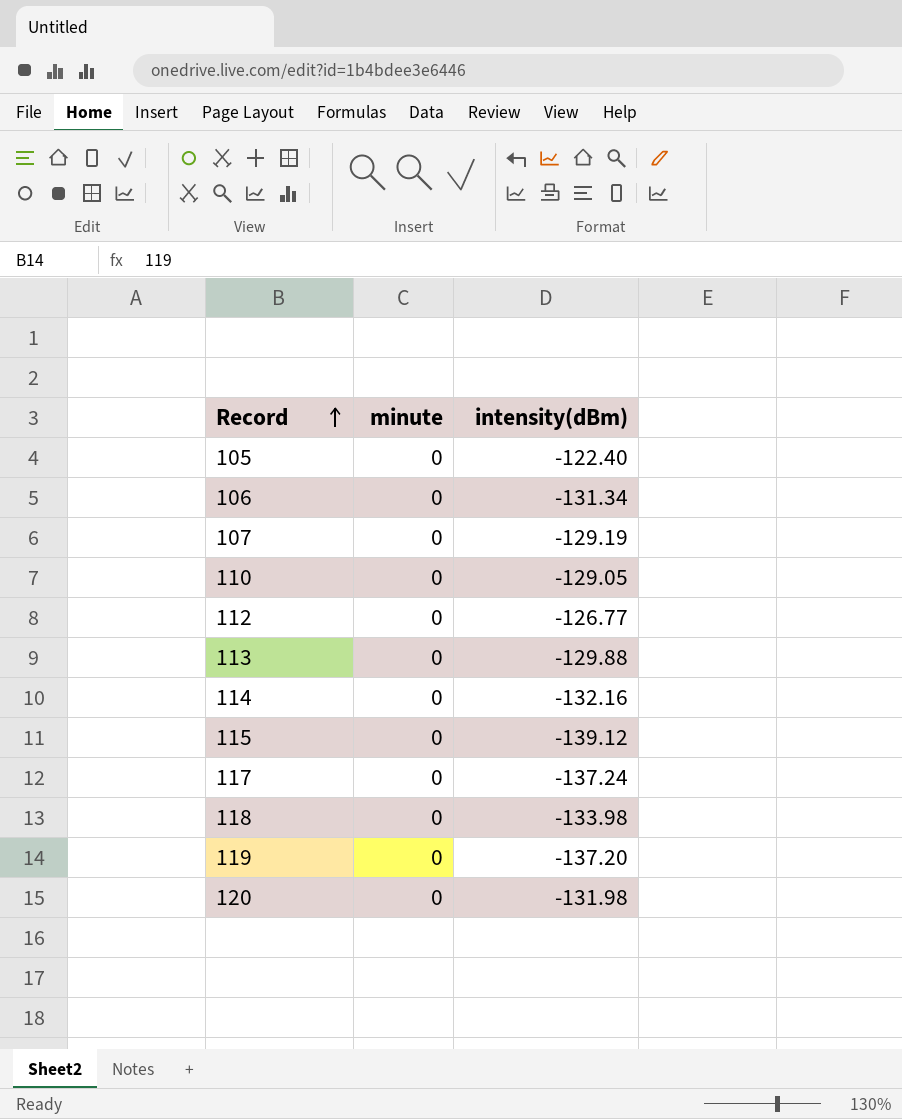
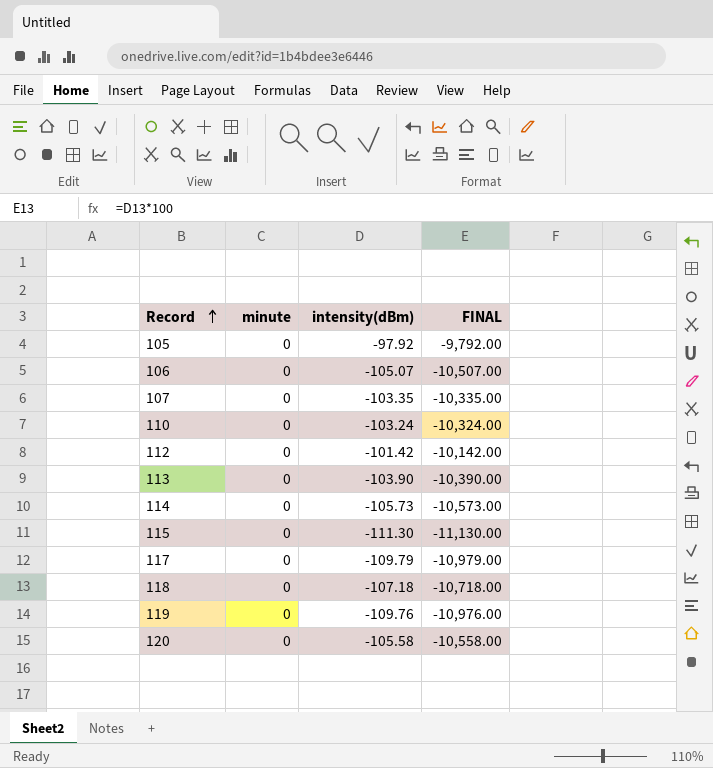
column FINAL | formula: none -> [intensity(dBm)] * 100
105 | intensity(dBm): -122.40 -> -97.92
106 | intensity(dBm): -131.34 -> -105.07
107 | intensity(dBm): -129.19 -> -103.35
110 | intensity(dBm): -129.05 -> -103.24
112 | intensity(dBm): -126.77 -> -101.42
113 | intensity(dBm): -129.88 -> -103.90
114 | intensity(dBm): -132.16 -> -105.73
115 | intensity(dBm): -139.12 -> -111.30
117 | intensity(dBm): -137.24 -> -109.79
118 | intensity(dBm): -133.98 -> -107.18
119 | intensity(dBm): -137.20 -> -109.76
120 | intensity(dBm): -131.98 -> -105.58

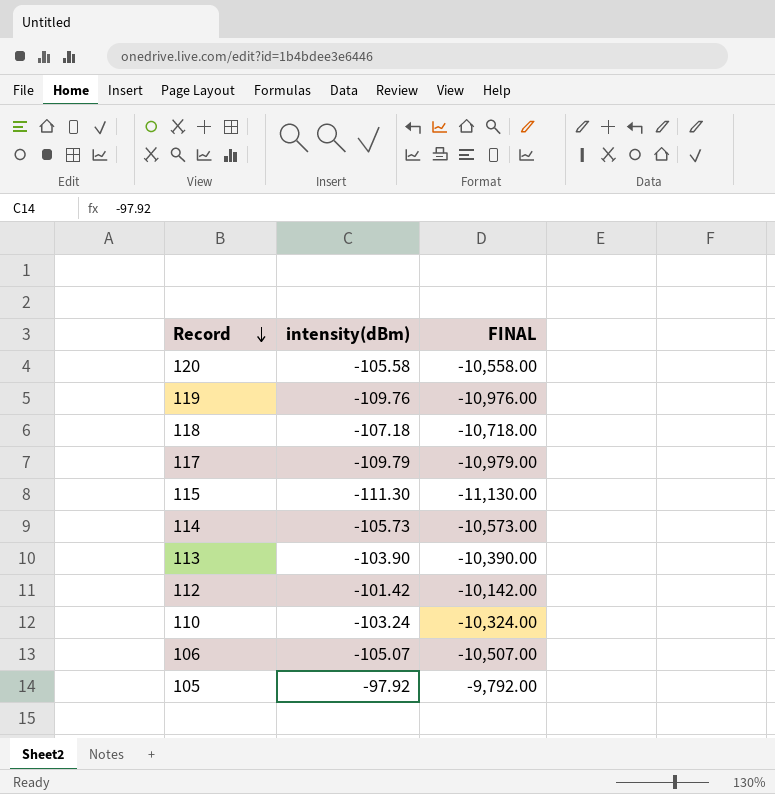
row order: Record ascending -> Record descending
column minute | position: 2 -> none
row 107: 0 | -103.35 | -10,335.00 -> none

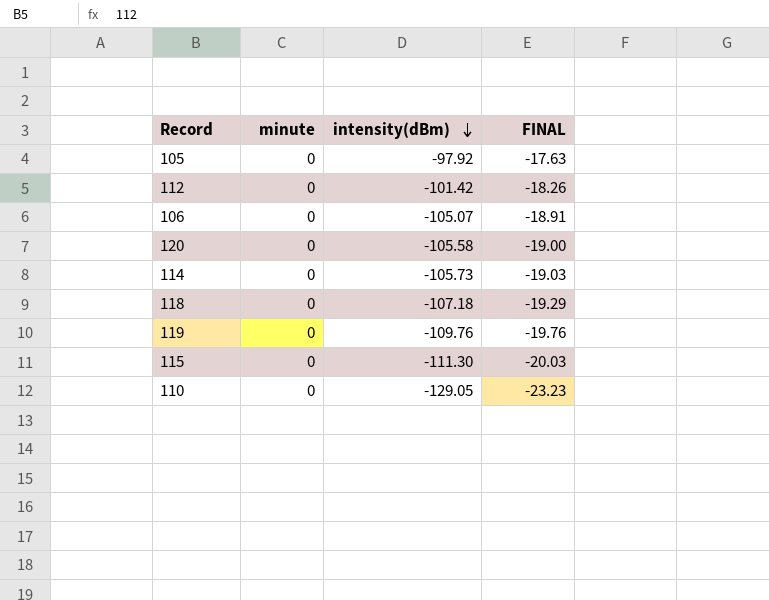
row order: Record descending -> intensity(dBm) descending
column minute | position: none -> 2
column FINAL | formula: [intensity(dBm)] * 100 -> [intensity(dBm)] * 0.18
row 117: -109.79 | -10,979.00 -> none
row 113: -103.90 | -10,390.00 -> none
110 | intensity(dBm): -103.24 -> -129.05

